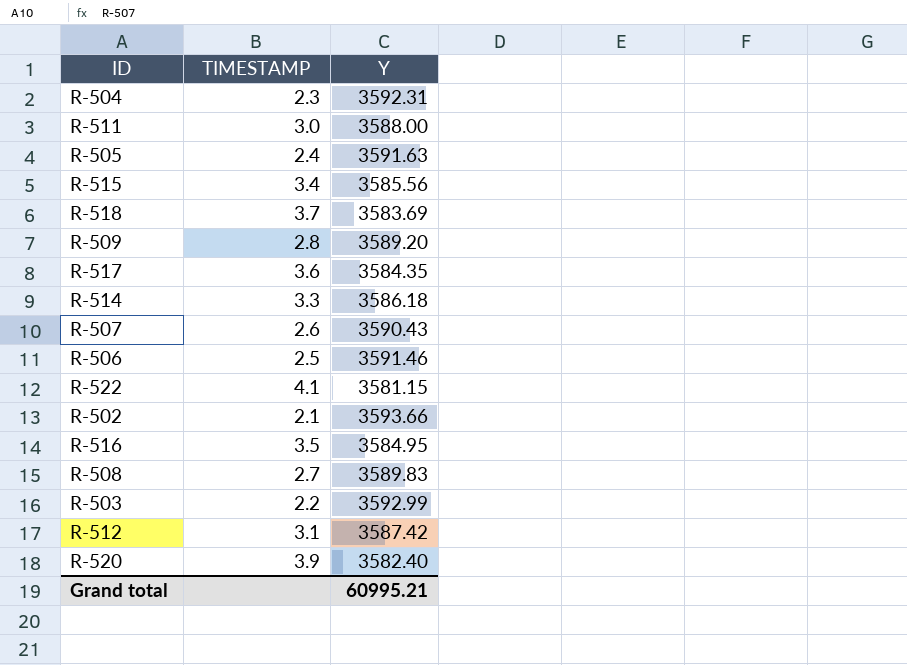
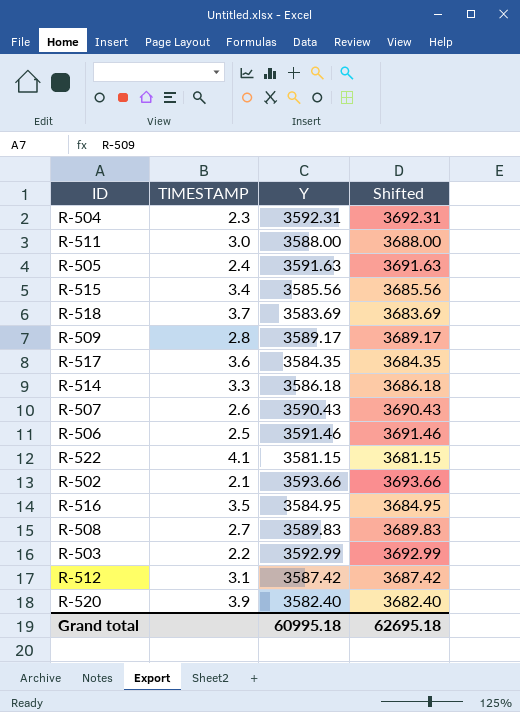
column Shifted | formula: none -> [Y] + 100
R-509 | Y: 3589.20 -> 3589.17
Grand total | Y: 60995.21 -> 60995.18

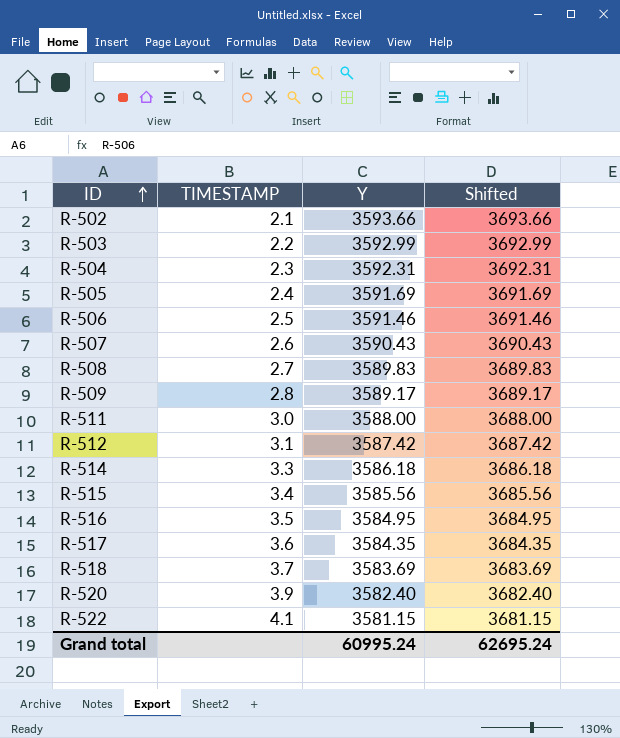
row order: none -> ID ascending
R-505 | Y: 3591.63 -> 3591.69
R-505 | Shifted: 3691.63 -> 3691.69
Grand total | Y: 60995.18 -> 60995.24
Grand total | Shifted: 62695.18 -> 62695.24

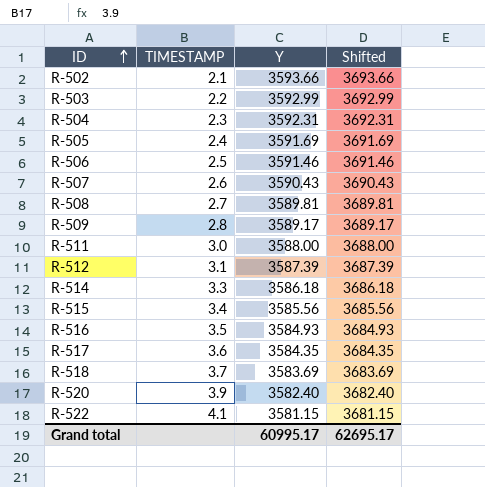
R-508 | Y: 3589.83 -> 3589.81
R-508 | Shifted: 3689.83 -> 3689.81
R-512 | Y: 3587.42 -> 3587.39
R-512 | Shifted: 3687.42 -> 3687.39
R-516 | Y: 3584.95 -> 3584.93
R-516 | Shifted: 3684.95 -> 3684.93
Grand total | Y: 60995.24 -> 60995.17
Grand total | Shifted: 62695.24 -> 62695.17

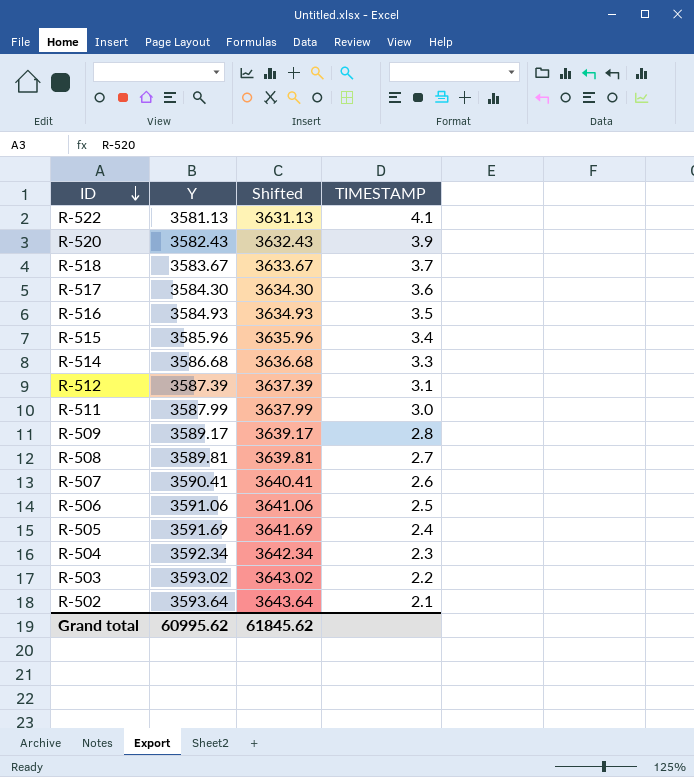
row order: ID ascending -> ID descending
column Shifted | formula: [Y] + 100 -> [Y] + 50
column TIMESTAMP | position: 2 -> 4
R-522 | Y: 3581.15 -> 3581.13
R-520 | Y: 3582.40 -> 3582.43
R-518 | Y: 3583.69 -> 3583.67
R-517 | Y: 3584.35 -> 3584.30
R-515 | Y: 3585.56 -> 3585.96
R-514 | Y: 3586.18 -> 3586.68
R-511 | Y: 3588.00 -> 3587.99
R-507 | Y: 3590.43 -> 3590.41
R-506 | Y: 3591.46 -> 3591.06
R-504 | Y: 3592.31 -> 3592.34
R-503 | Y: 3592.99 -> 3593.02
R-502 | Y: 3593.66 -> 3593.64
Grand total | Y: 60995.17 -> 60995.62
Grand total | Shifted: 62695.17 -> 61845.62

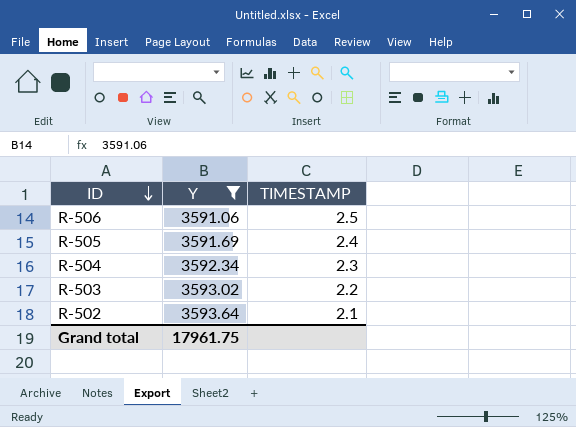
filter: none -> Y >= 3591.06
column Shifted | formula: [Y] + 50 -> none
Grand total | Y: 60995.62 -> 17961.75

